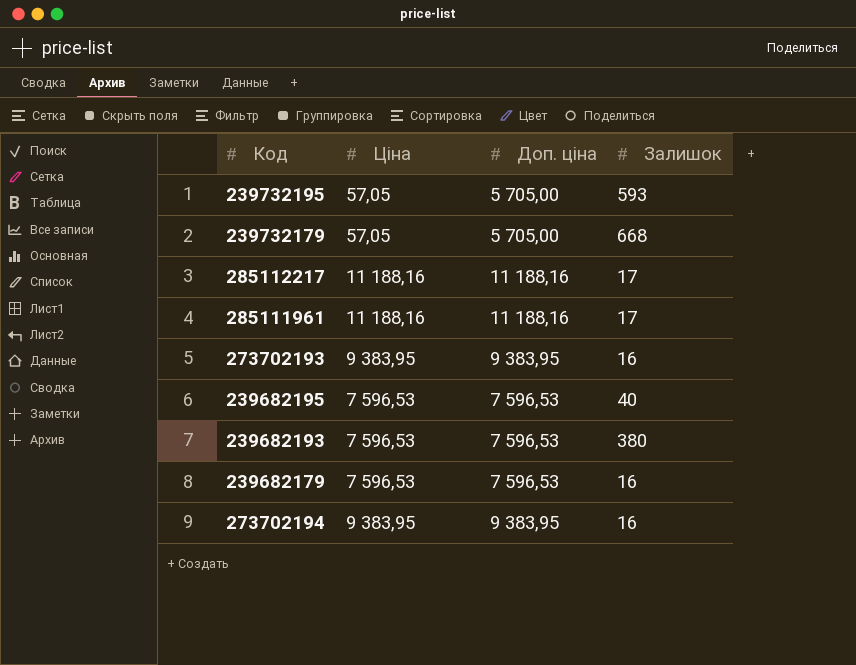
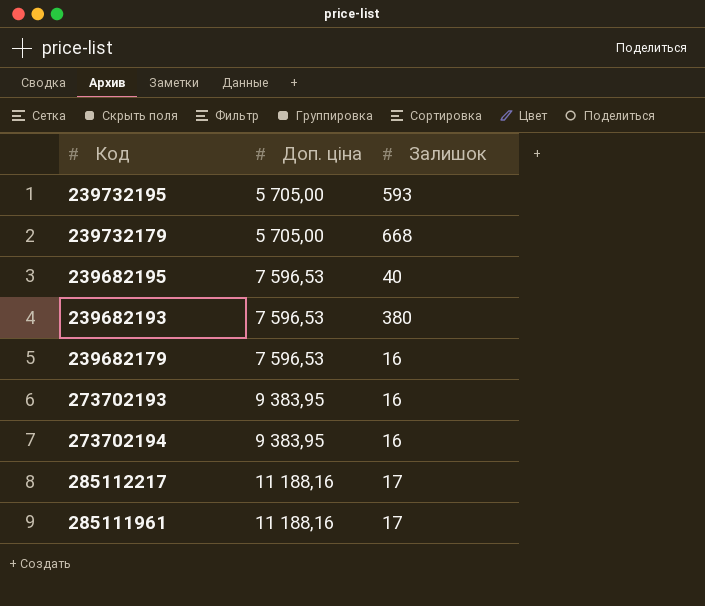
row order: none -> Доп. ціна ascending
column Ціна | position: 2 -> none

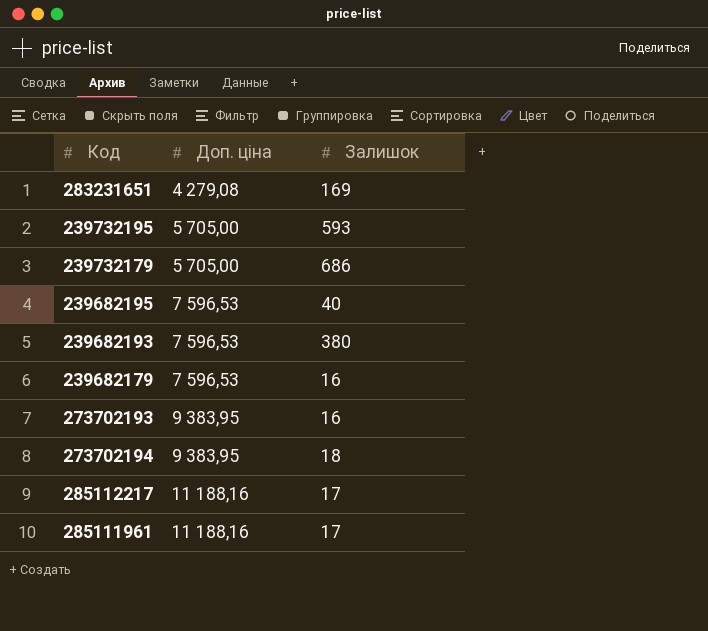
row 283231651: none -> 4 279,08 | 169
239732179 | Залишок: 668 -> 686
273702194 | Залишок: 16 -> 18

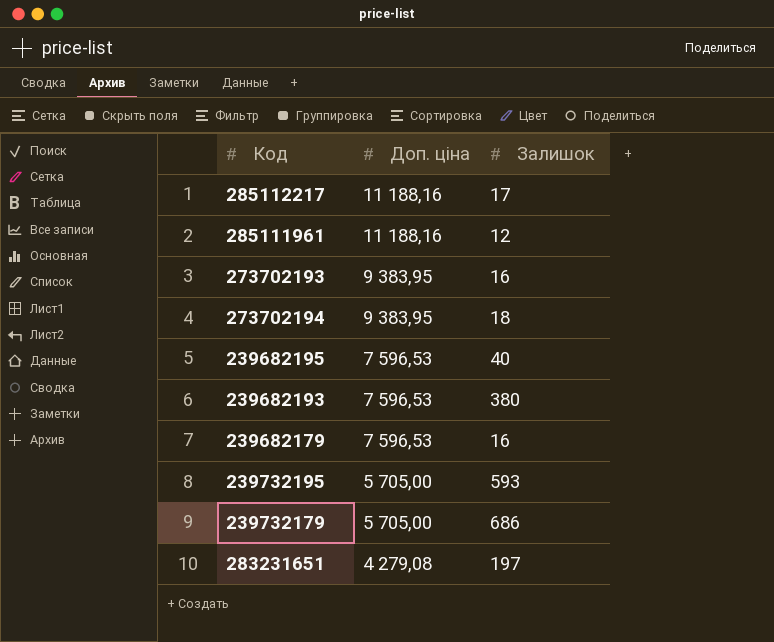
row order: Доп. ціна ascending -> Доп. ціна descending
285111961 | Залишок: 17 -> 12
283231651 | Залишок: 169 -> 197

